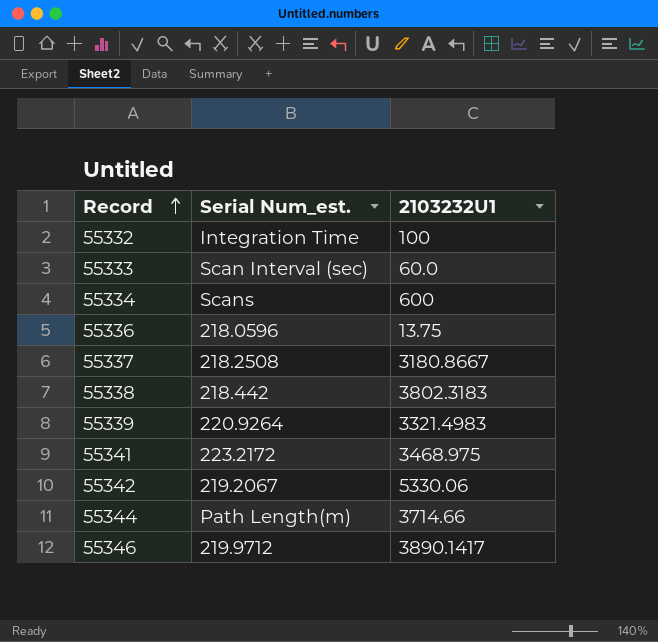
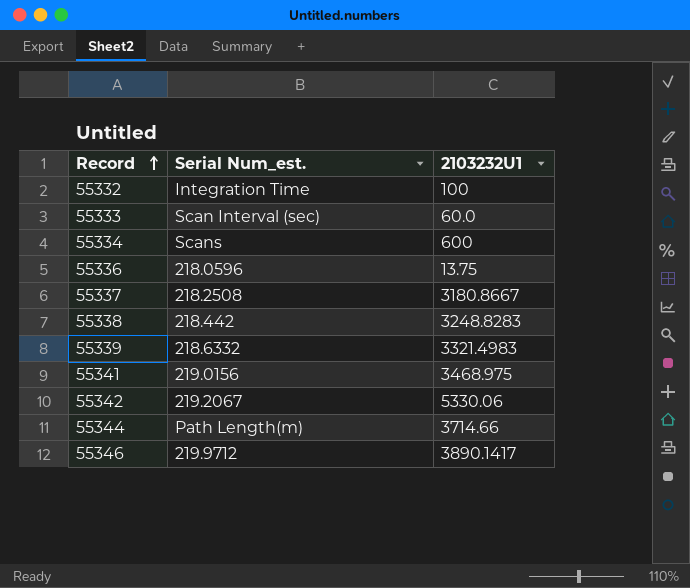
55338 | 2103232U1: 3802.3183 -> 3248.8283
55339 | Serial Num_est.: 220.9264 -> 218.6332
55341 | Serial Num_est.: 223.2172 -> 219.0156

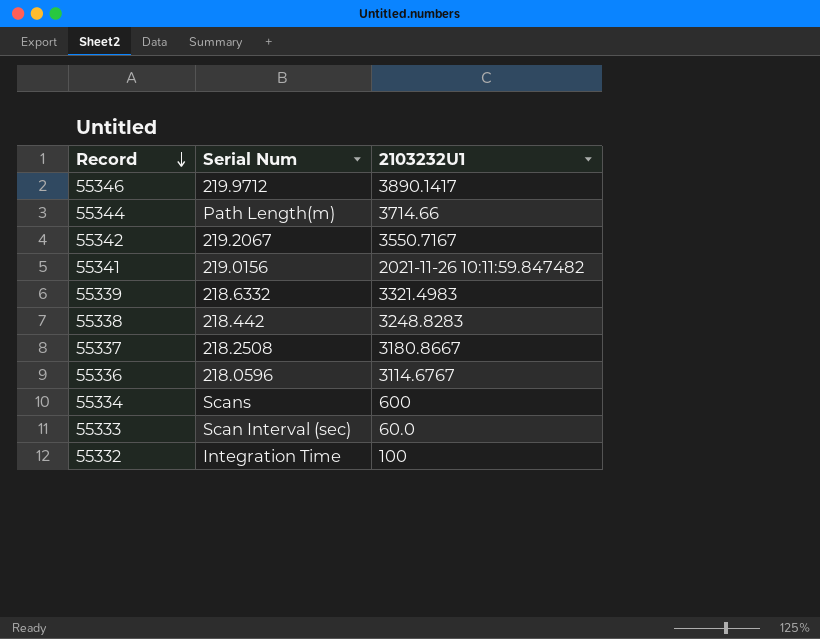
row order: Record ascending -> Record descending
column name: Serial Num_est. -> Serial Num
55342 | 2103232U1: 5330.06 -> 3550.7167
55341 | 2103232U1: 3468.975 -> 2021-11-26 10:11:59.847482
55336 | 2103232U1: 13.75 -> 3114.6767

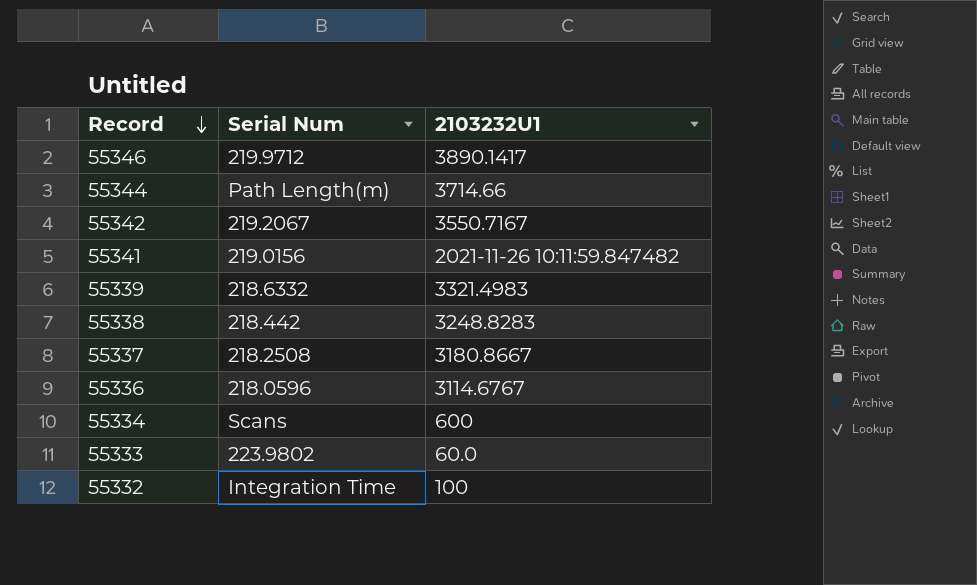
55333 | Serial Num: Scan Interval (sec) -> 223.9802

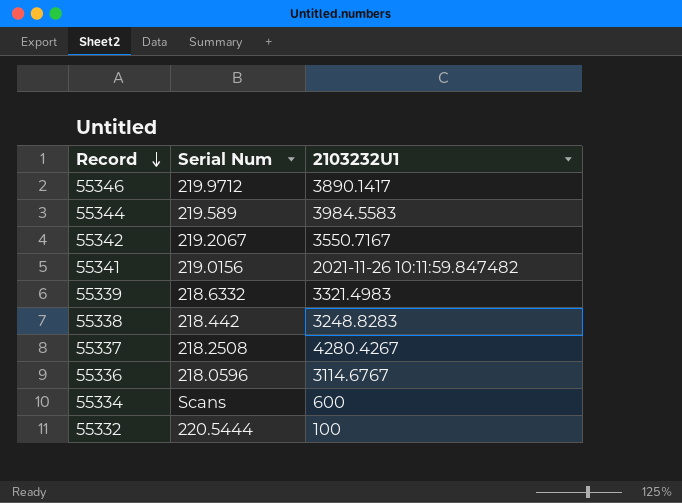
row 55333: 223.9802 | 60.0 -> none
55344 | Serial Num: Path Length(m) -> 219.589
55344 | 2103232U1: 3714.66 -> 3984.5583
55337 | 2103232U1: 3180.8667 -> 4280.4267
55332 | Serial Num: Integration Time -> 220.5444

